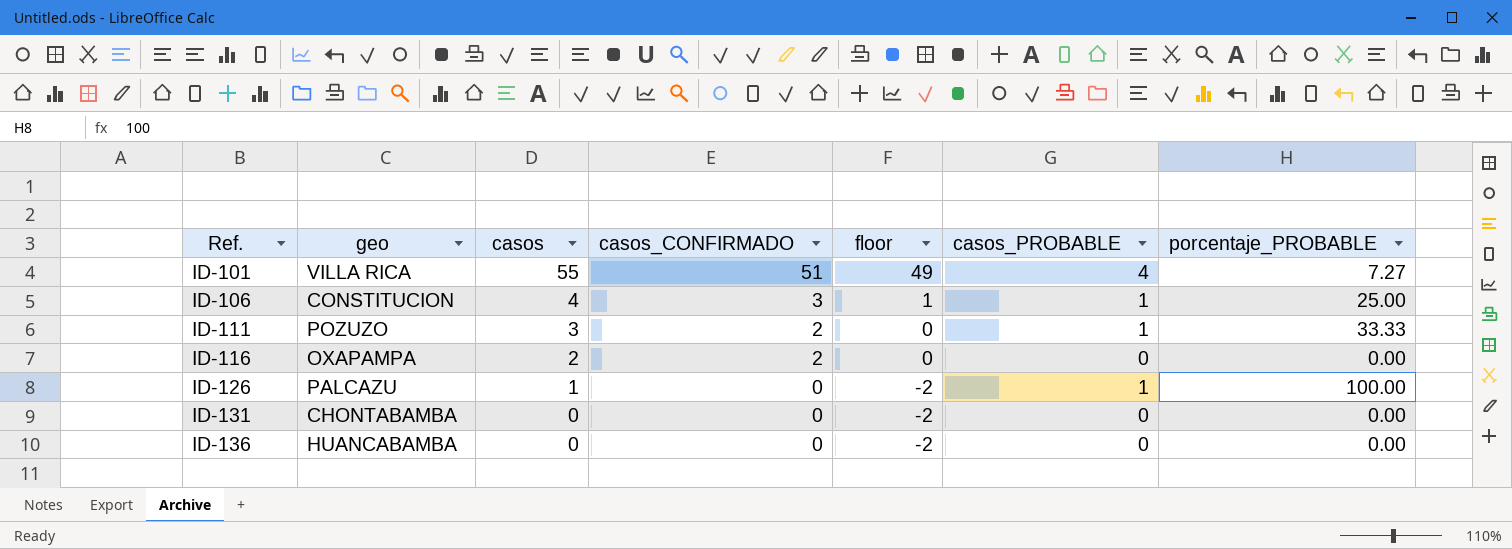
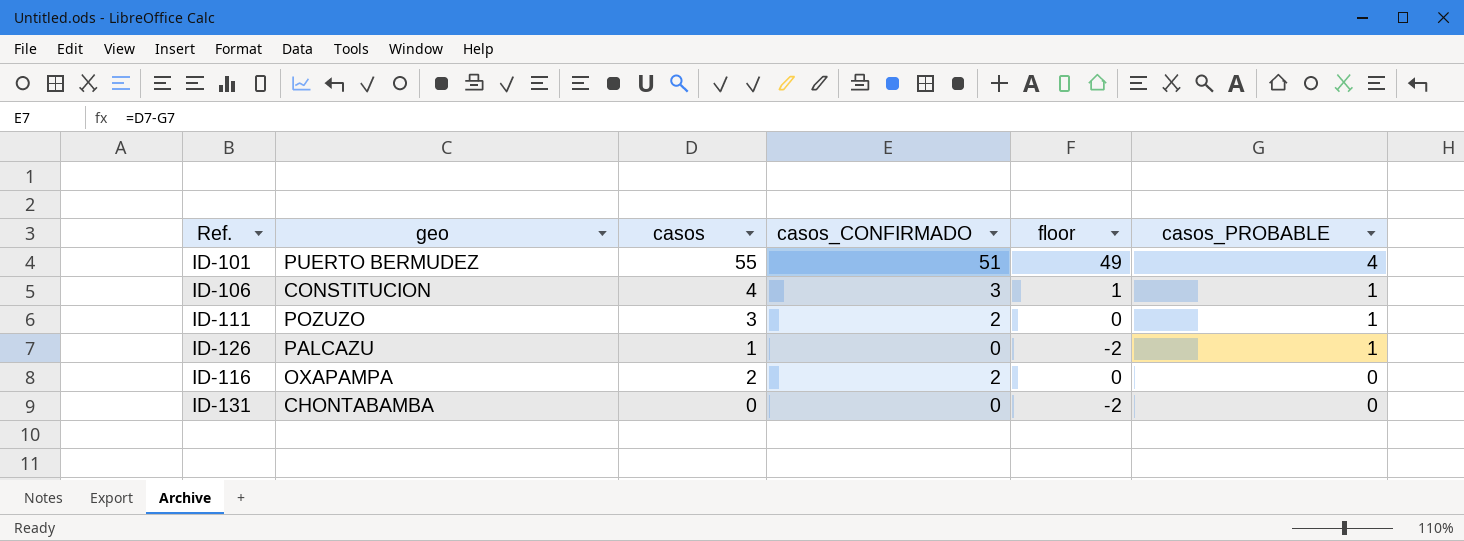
row order: Ref. ascending -> casos_PROBABLE descending
column porcentaje_PROBABLE | position: 7 -> none
row ID-136: HUANCABAMBA | 0 | 0 | -2 | 0 | 0.00 -> none
ID-101 | geo: VILLA RICA -> PUERTO BERMUDEZ

